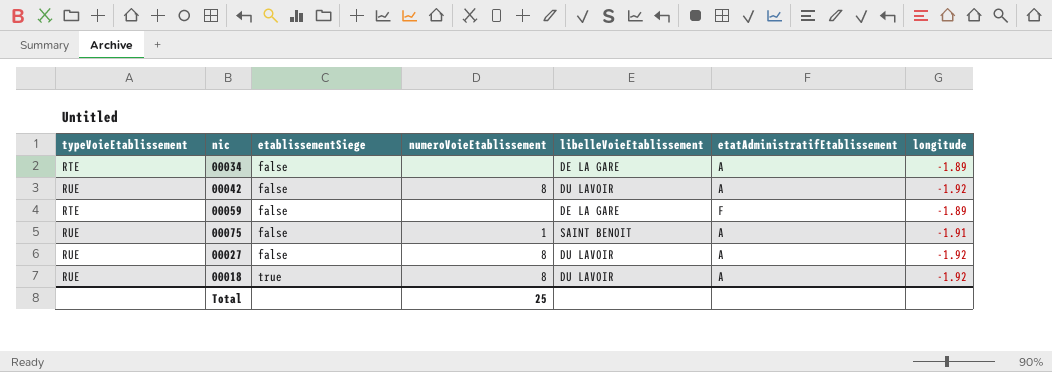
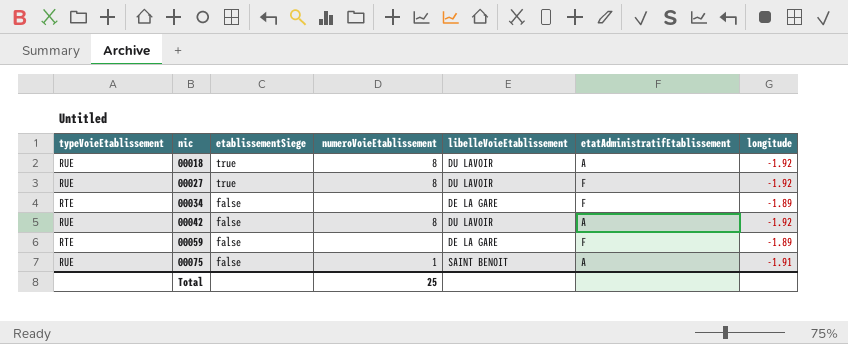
row order: etablissementSiege ascending -> nic ascending
00027 | etablissementSiege: false -> true
00027 | etatAdministratifEtablissement: A -> F
00034 | etatAdministratifEtablissement: A -> F

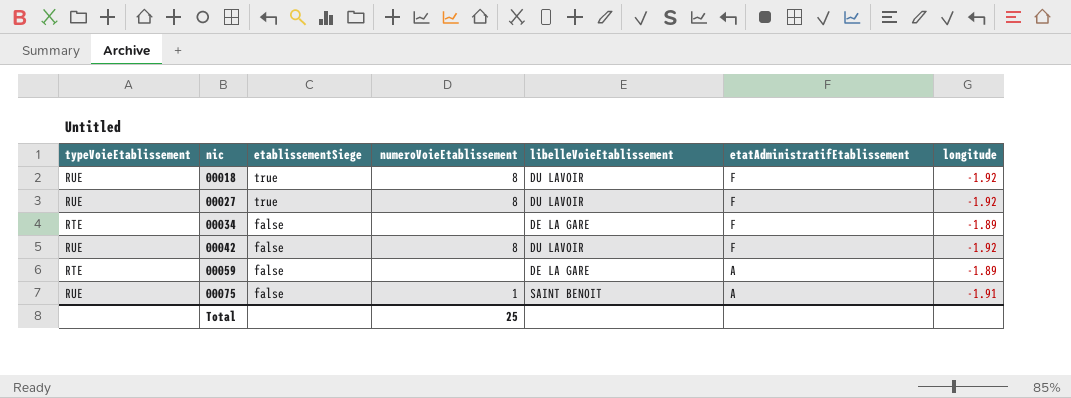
00018 | etatAdministratifEtablissement: A -> F
00042 | etatAdministratifEtablissement: A -> F
00059 | etatAdministratifEtablissement: F -> A

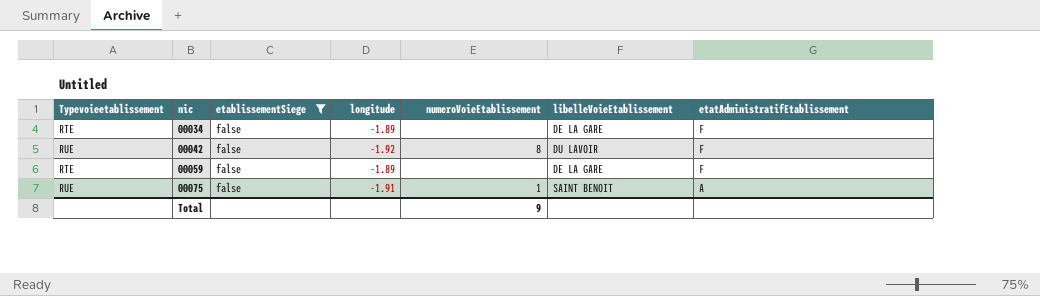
filter: none -> etablissementSiege = false
column name: typeVoieEtablissement -> Typevoieetablissement
column longitude | position: 7 -> 4
00059 | etatAdministratifEtablissement: A -> F
Total | numeroVoieEtablissement: 25 -> 9

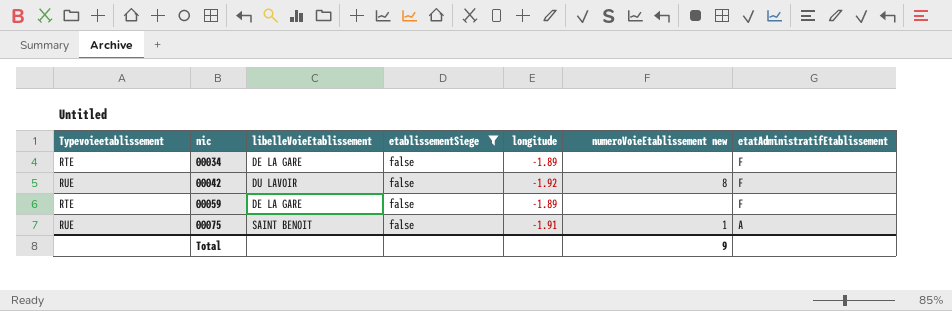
column libelleVoieEtablissement | position: 6 -> 3
column name: numeroVoieEtablissement -> numeroVoieEtablissement new

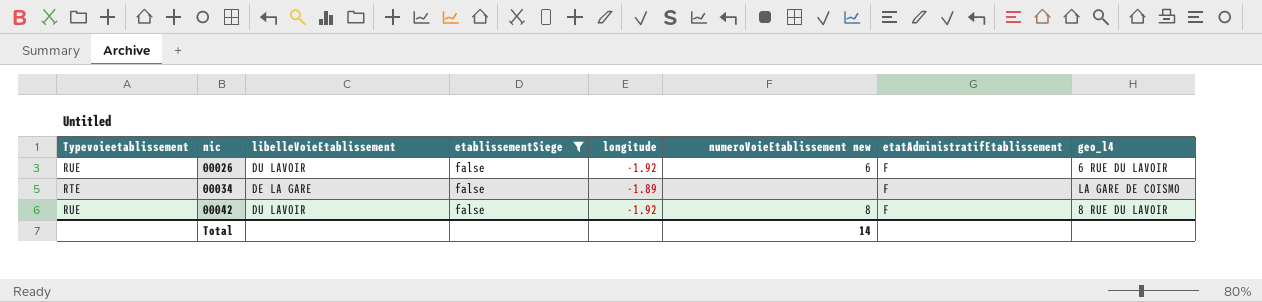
column geo_l4 | position: none -> 8
row 00059: RTE | DE LA GARE | false | -1.89 | none | F -> none
row 00075: RUE | SAINT BENOIT | false | -1.91 | 1 | A -> none
row 00026: none -> RUE | DU LAVOIR | false | -1.92 | 6 | F | 6 RUE DU LAVOIR
Total | numeroVoieEtablissement new: 9 -> 14

